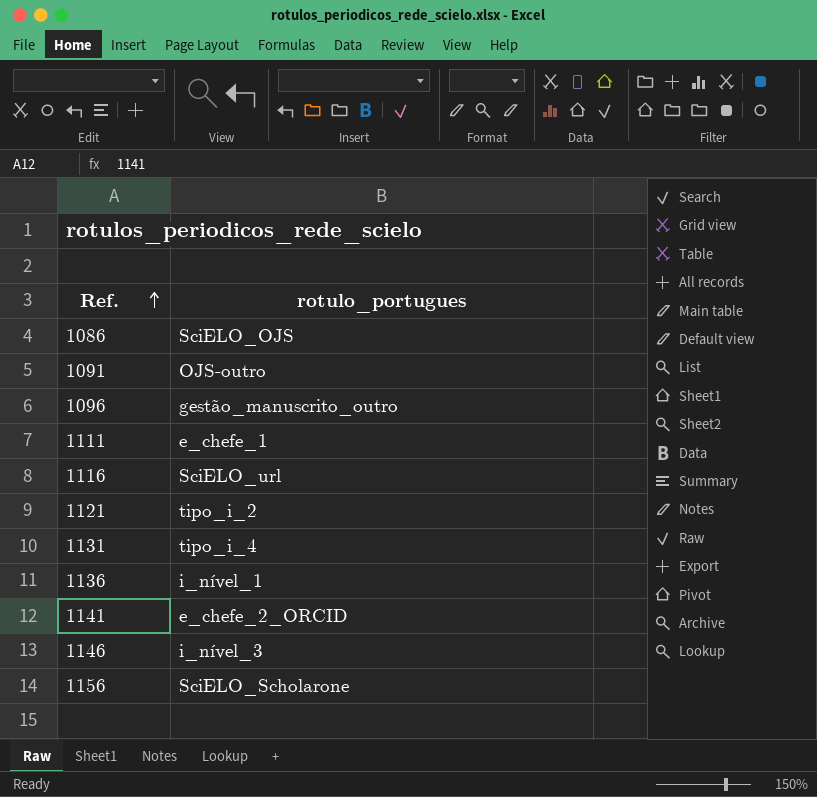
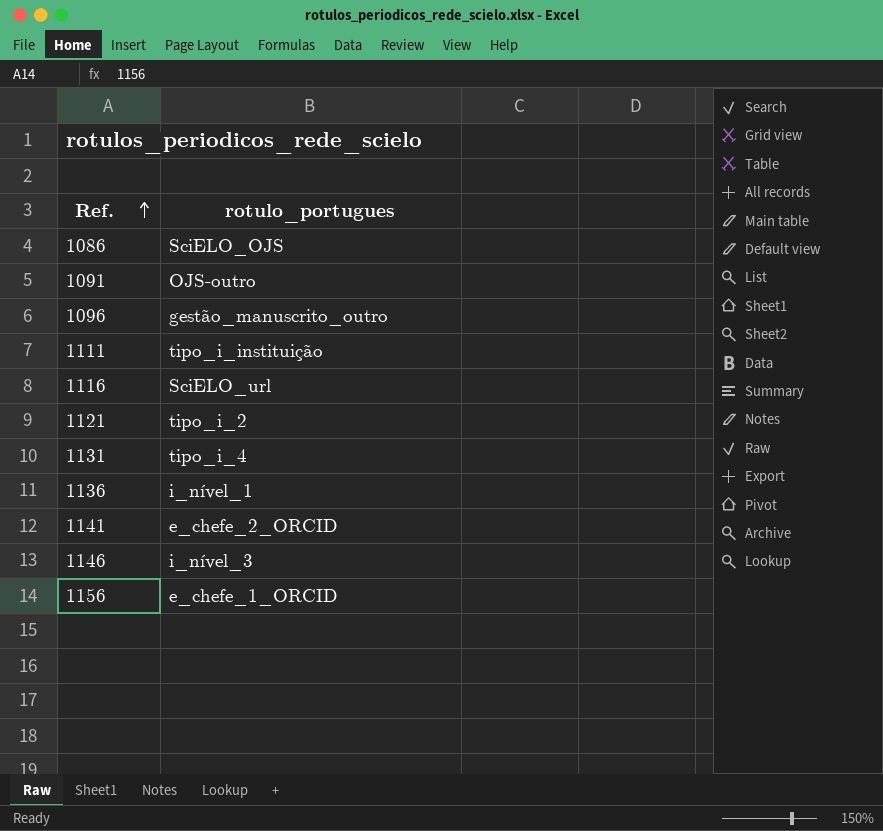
1111 | rotulo_portugues: e_chefe_1 -> tipo_i_instituição
1156 | rotulo_portugues: SciELO_Scholarone -> e_chefe_1_ORCID

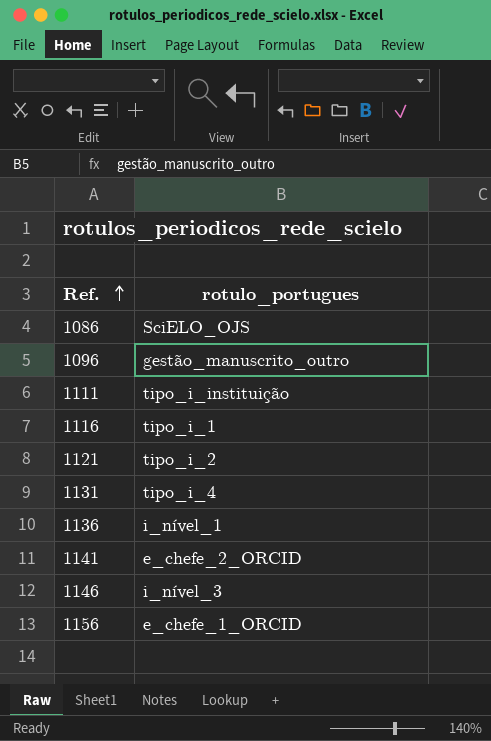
row 1091: OJS-outro -> none
1116 | rotulo_portugues: SciELO_url -> tipo_i_1

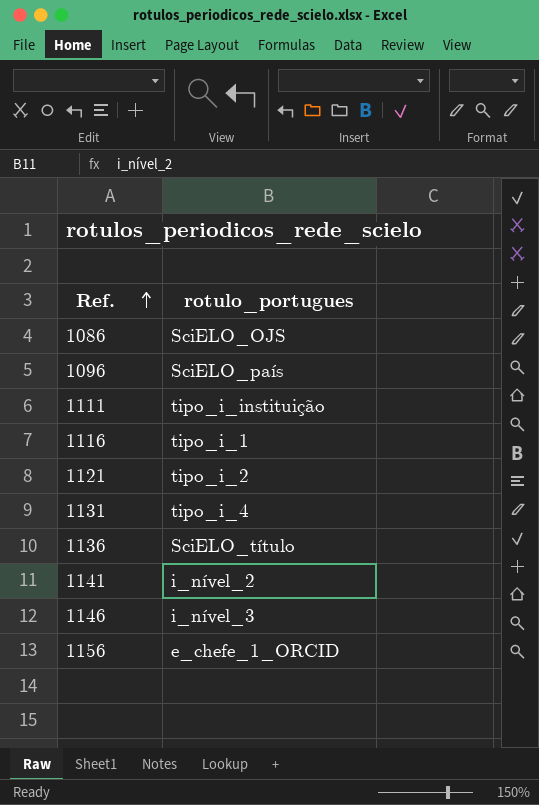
1096 | rotulo_portugues: gestão_manuscrito_outro -> SciELO_país
1136 | rotulo_portugues: i_nível_1 -> SciELO_título
1141 | rotulo_portugues: e_chefe_2_ORCID -> i_nível_2

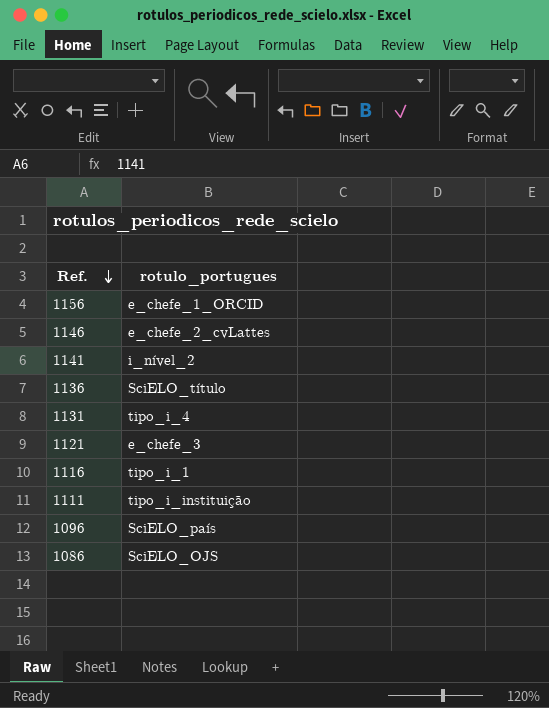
row order: Ref. ascending -> Ref. descending
1146 | rotulo_portugues: i_nível_3 -> e_chefe_2_cvLattes
1121 | rotulo_portugues: tipo_i_2 -> e_chefe_3

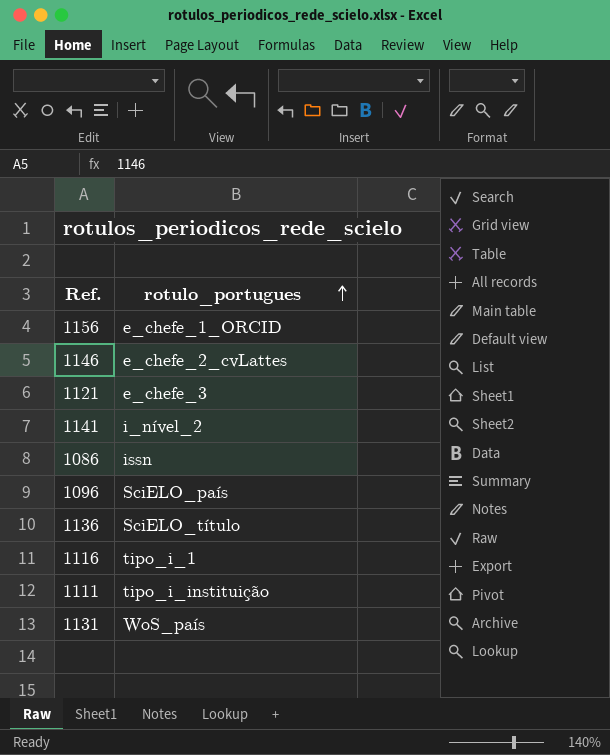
row order: Ref. descending -> rotulo_portugues ascending
1086 | rotulo_portugues: SciELO_OJS -> issn
1131 | rotulo_portugues: tipo_i_4 -> WoS_país

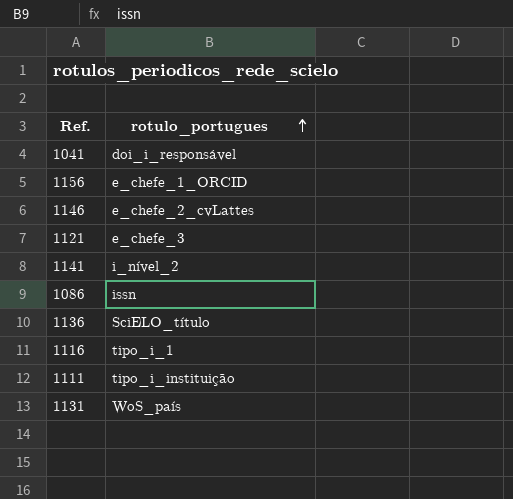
row 1096: SciELO_país -> none
row 1041: none -> doi_i_responsável

